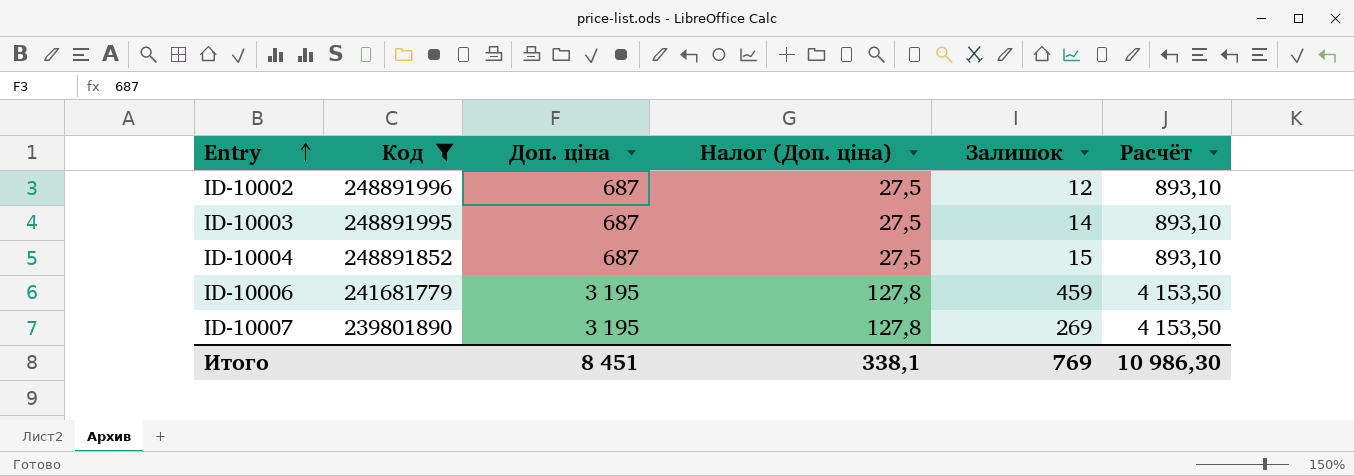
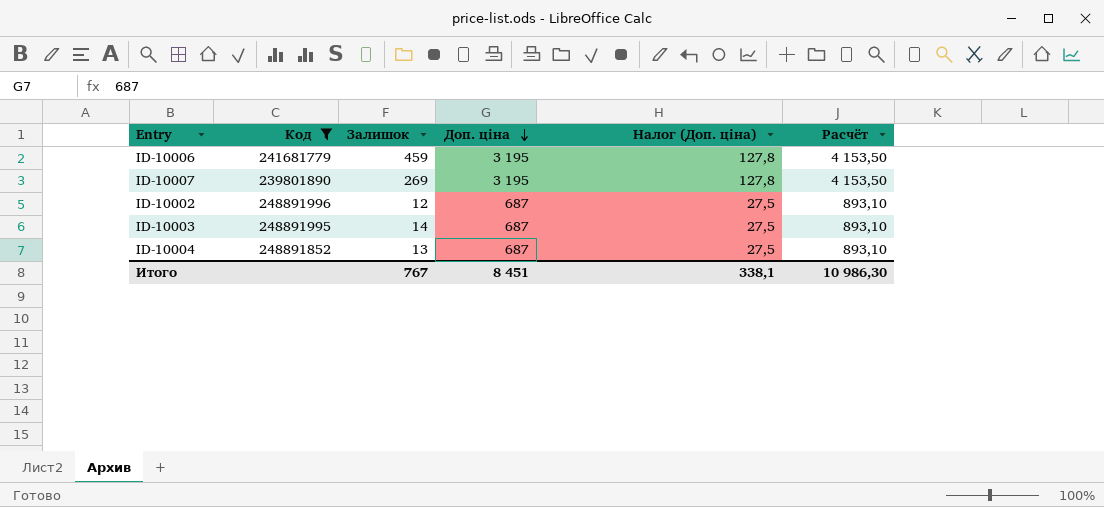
row order: Entry ascending -> Доп. ціна descending
column Залишок | position: 5 -> 3
ID-10004 | Залишок: 15 -> 13
Итого | Залишок: 769 -> 767

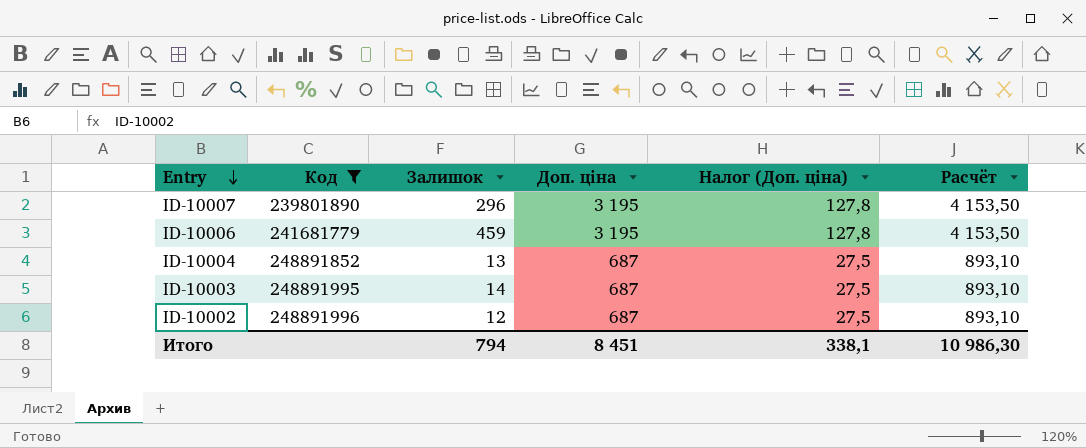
row order: Доп. ціна descending -> Entry descending
ID-10007 | Залишок: 269 -> 296
Итого | Залишок: 767 -> 794

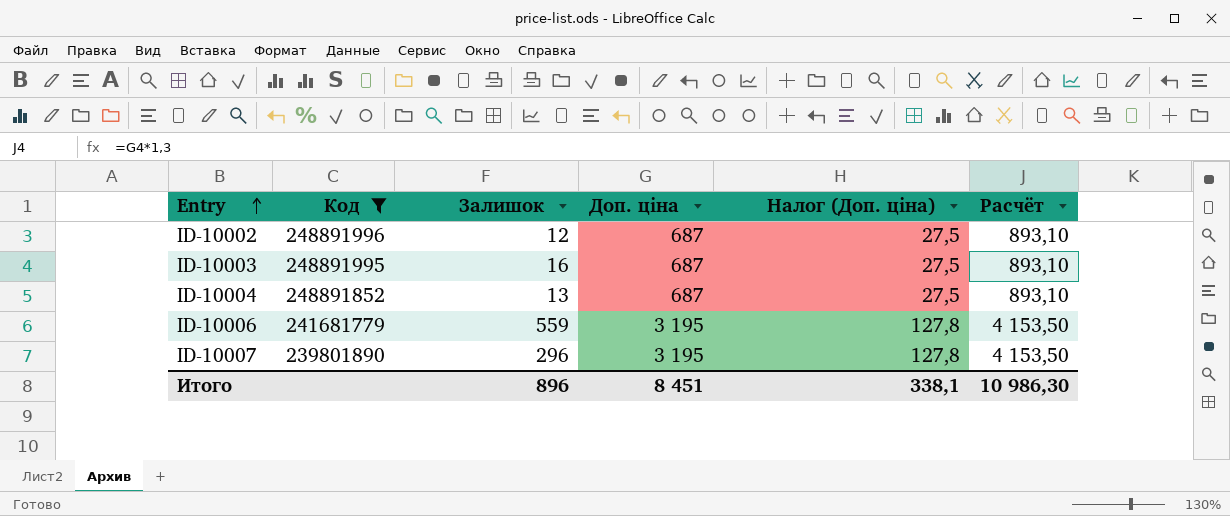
row order: Entry descending -> Entry ascending
ID-10003 | Залишок: 14 -> 16
ID-10006 | Залишок: 459 -> 559
Итого | Залишок: 794 -> 896

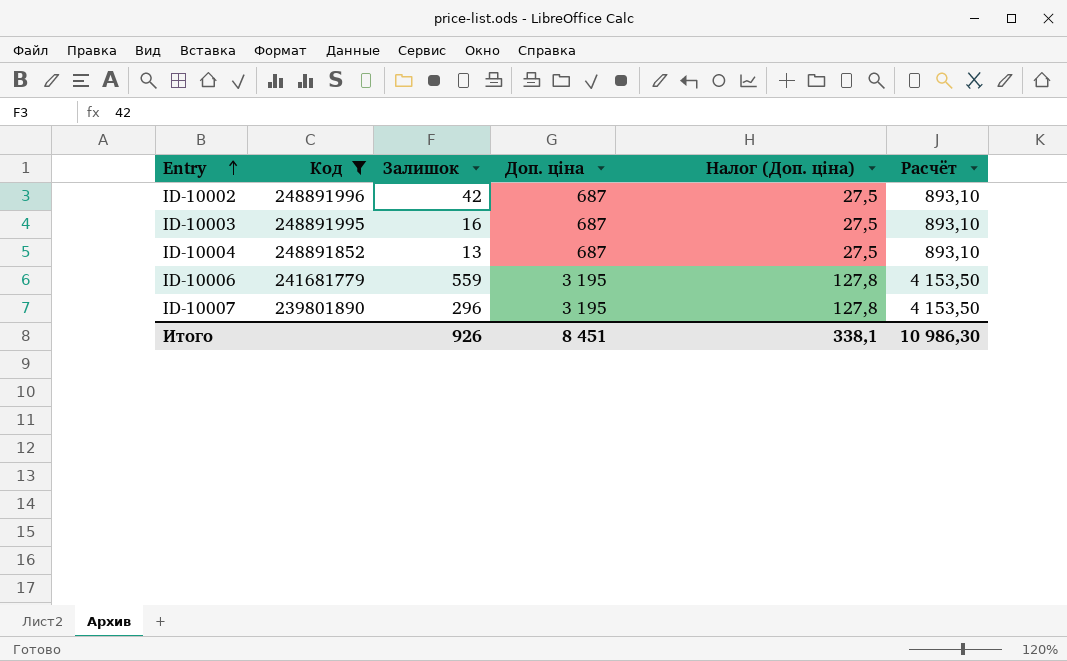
ID-10002 | Залишок: 12 -> 42
Итого | Залишок: 896 -> 926

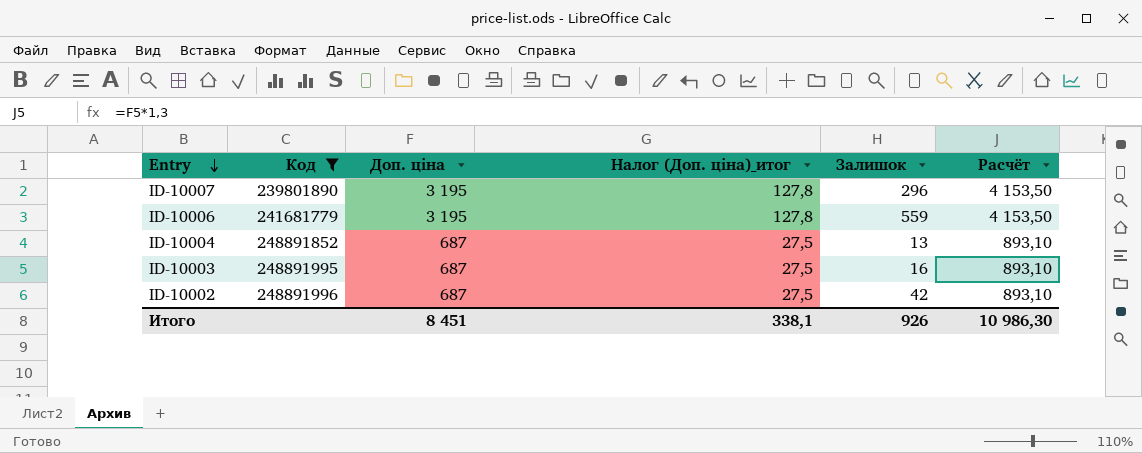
row order: Entry ascending -> Entry descending
column name: Налог (Доп. ціна) -> Налог (Доп. ціна)_итог
column Залишок | position: 3 -> 5

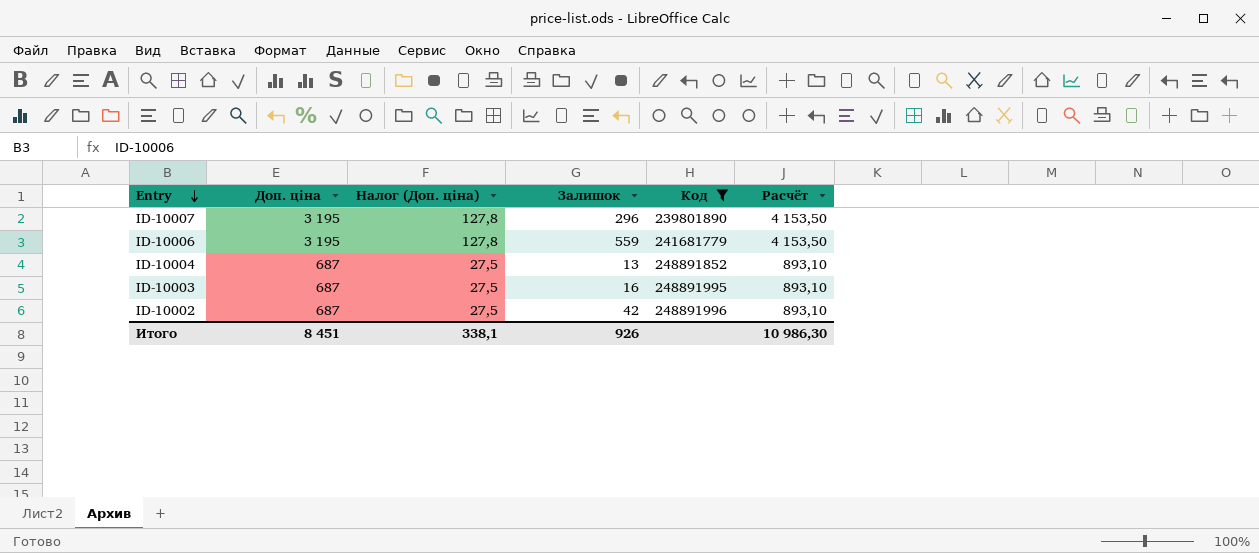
column name: Налог (Доп. ціна)_итог -> Налог (Доп. ціна)
column Код | position: 2 -> 5

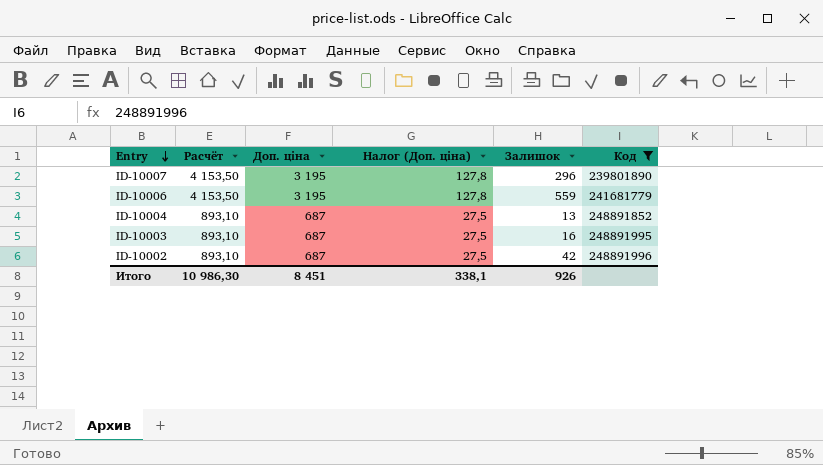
column Расчёт | position: 6 -> 2

